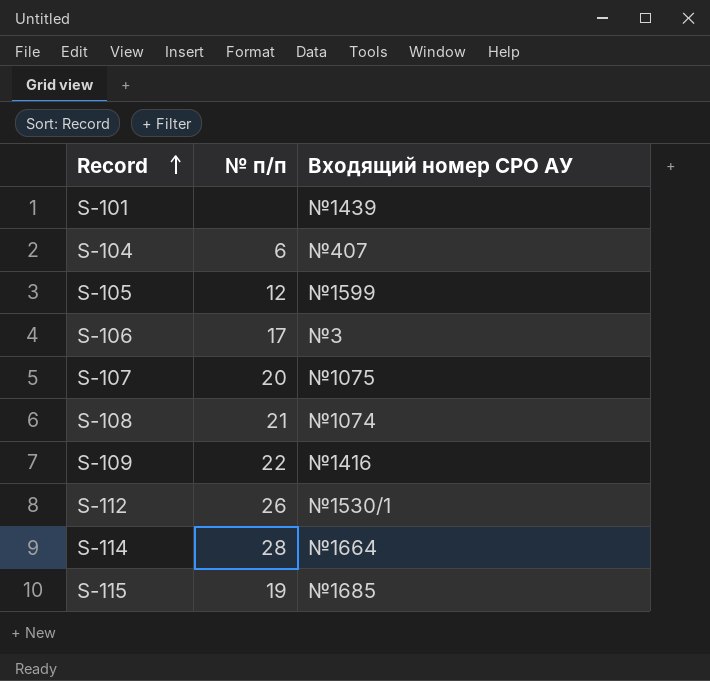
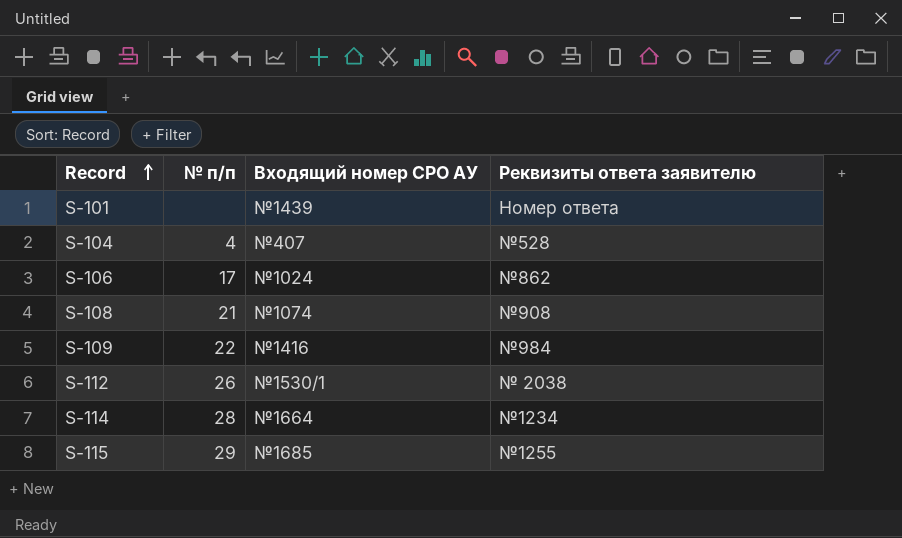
column Реквизиты ответа заявителю | position: none -> 4
row S-105: 12 | №1599 -> none
row S-107: 20 | №1075 -> none
S-104 | № п/п: 6 -> 4
S-106 | Входящий номер СРО АУ: №3 -> №1024
S-115 | № п/п: 19 -> 29

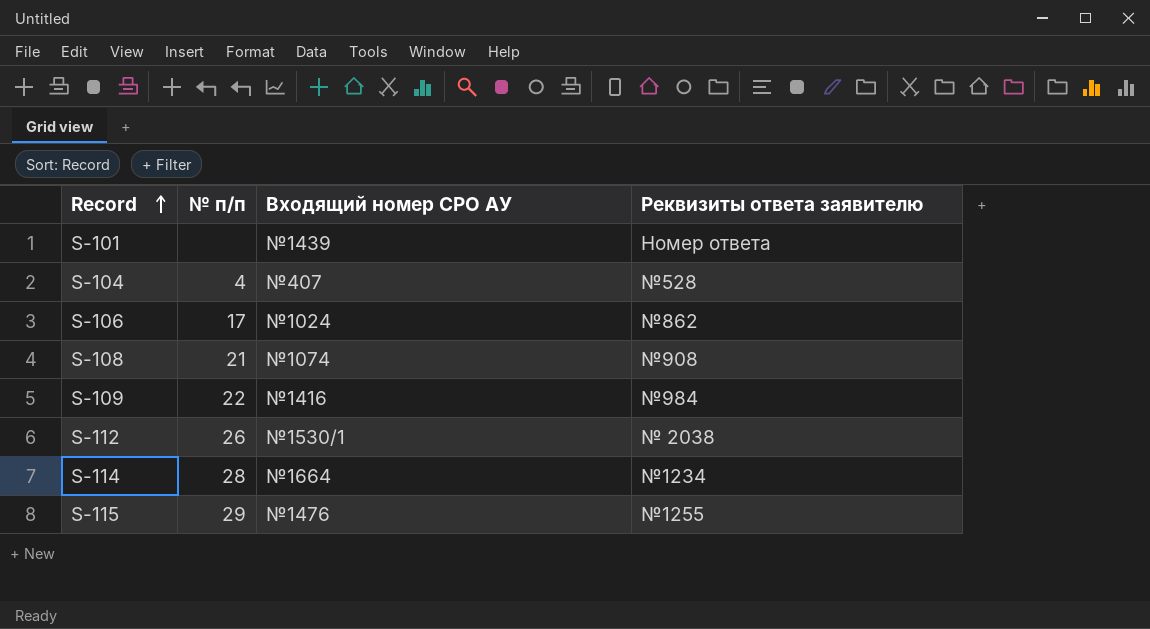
S-115 | Входящий номер СРО АУ: №1685 -> №1476

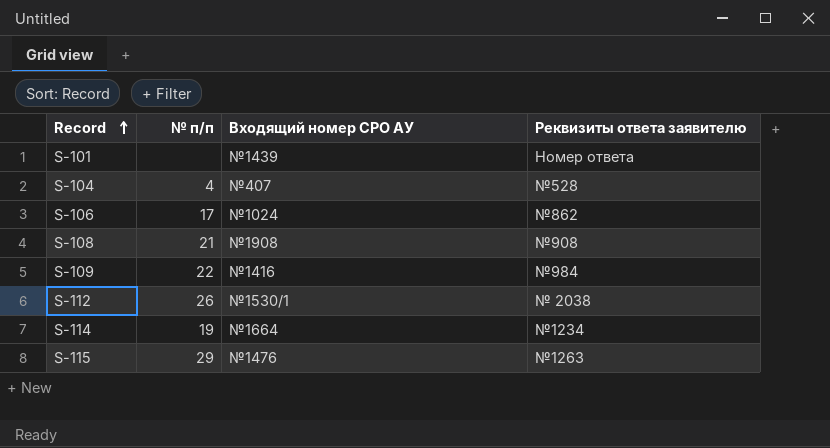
S-108 | Входящий номер СРО АУ: №1074 -> №1908
S-114 | № п/п: 28 -> 19
S-115 | Реквизиты ответа заявителю: №1255 -> №1263

